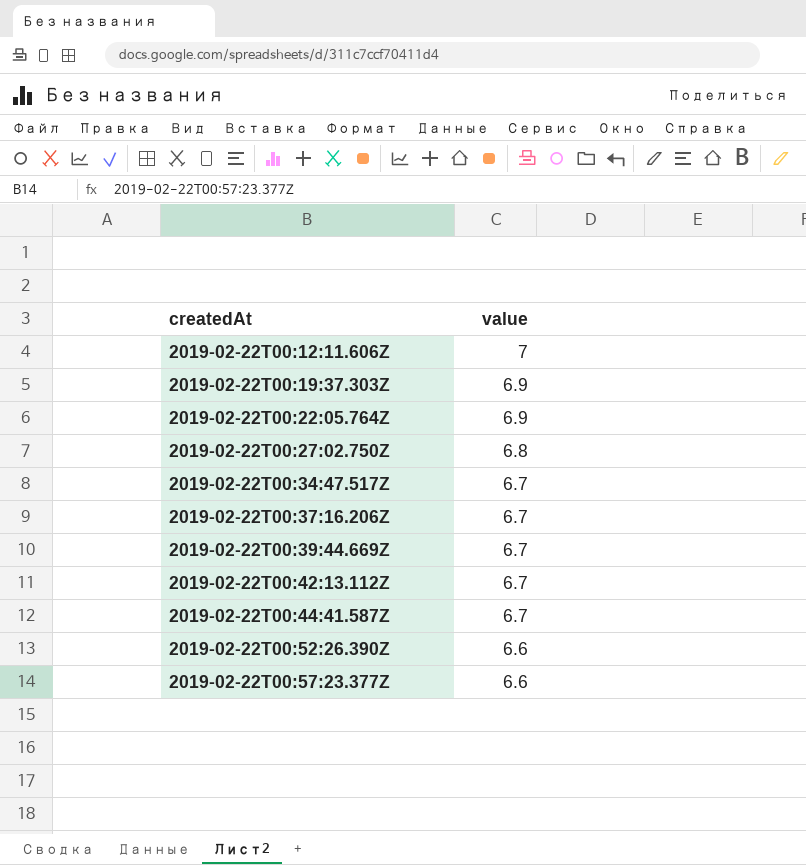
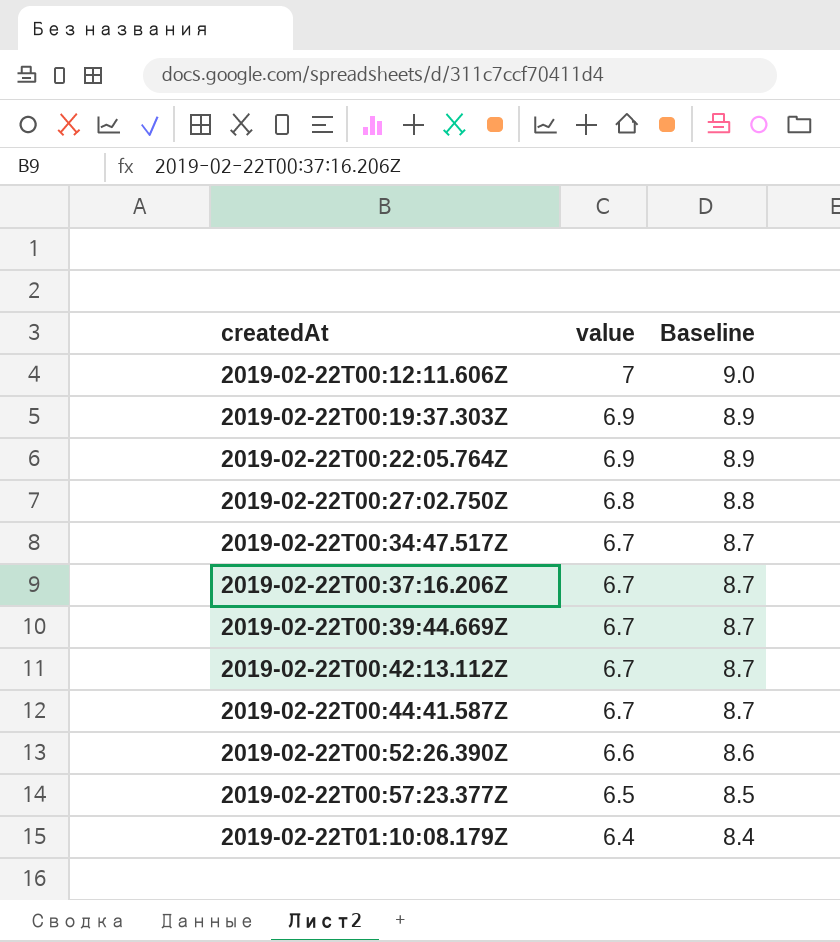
column Baseline | formula: none -> [value] + 2
2019-02-22T00:57:23.377Z | value: 6.6 -> 6.5
row 2019-02-22T01:10:08.179Z: none -> 6.4 | 8.4

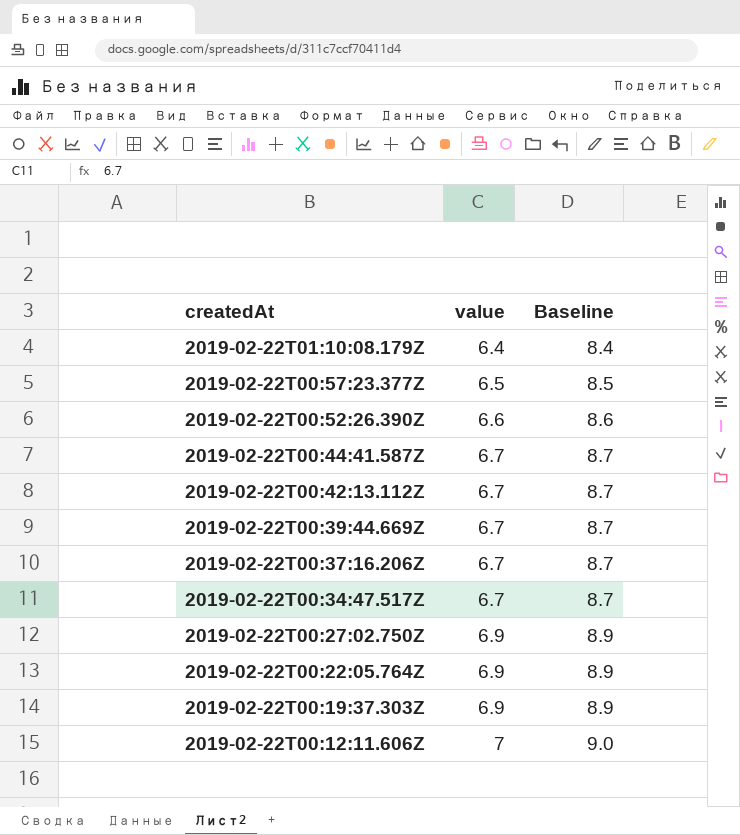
row order: createdAt ascending -> createdAt descending
2019-02-22T00:27:02.750Z | value: 6.8 -> 6.9
2019-02-22T00:27:02.750Z | Baseline: 8.8 -> 8.9

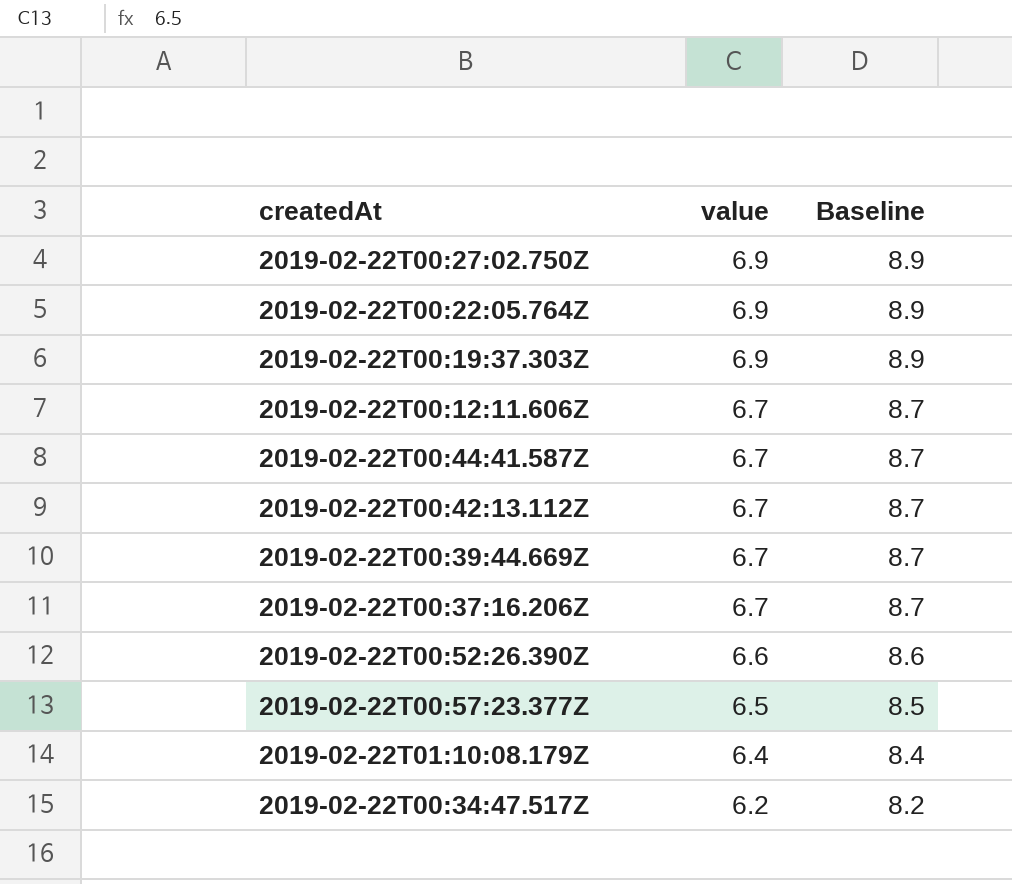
row order: createdAt descending -> value descending
2019-02-22T00:12:11.606Z | value: 7 -> 6.7
2019-02-22T00:12:11.606Z | Baseline: 9.0 -> 8.7
2019-02-22T00:34:47.517Z | value: 6.7 -> 6.2
2019-02-22T00:34:47.517Z | Baseline: 8.7 -> 8.2

